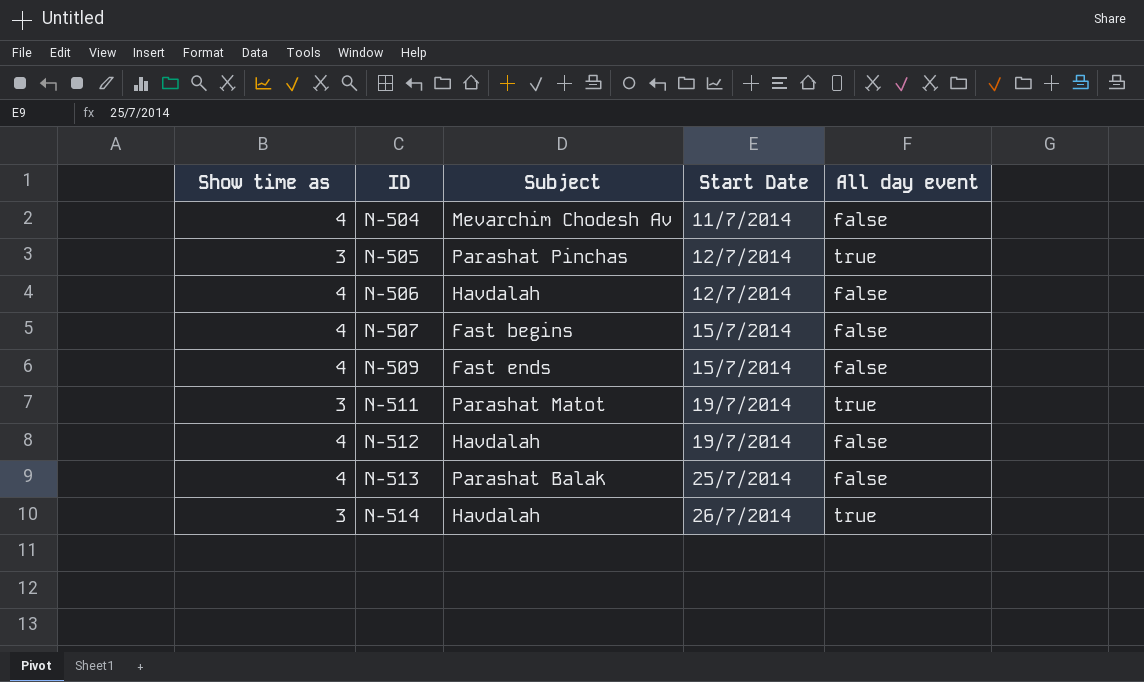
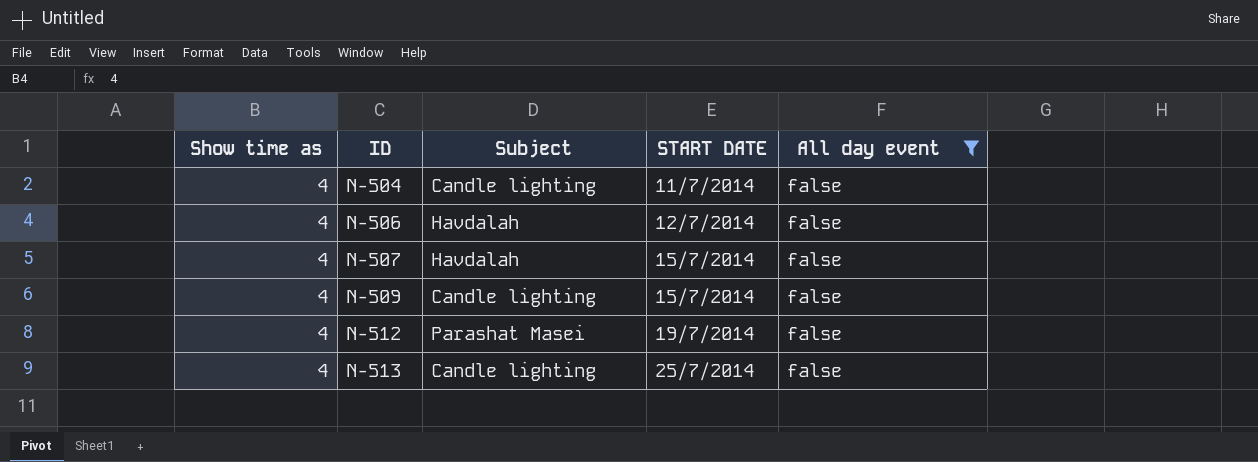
filter: none -> All day event = false
column name: Start Date -> START DATE
N-504 | Subject: Mevarchim Chodesh Av -> Candle lighting
N-507 | Subject: Fast begins -> Havdalah
N-509 | Subject: Fast ends -> Candle lighting
N-512 | Subject: Havdalah -> Parashat Masei
N-513 | Subject: Parashat Balak -> Candle lighting

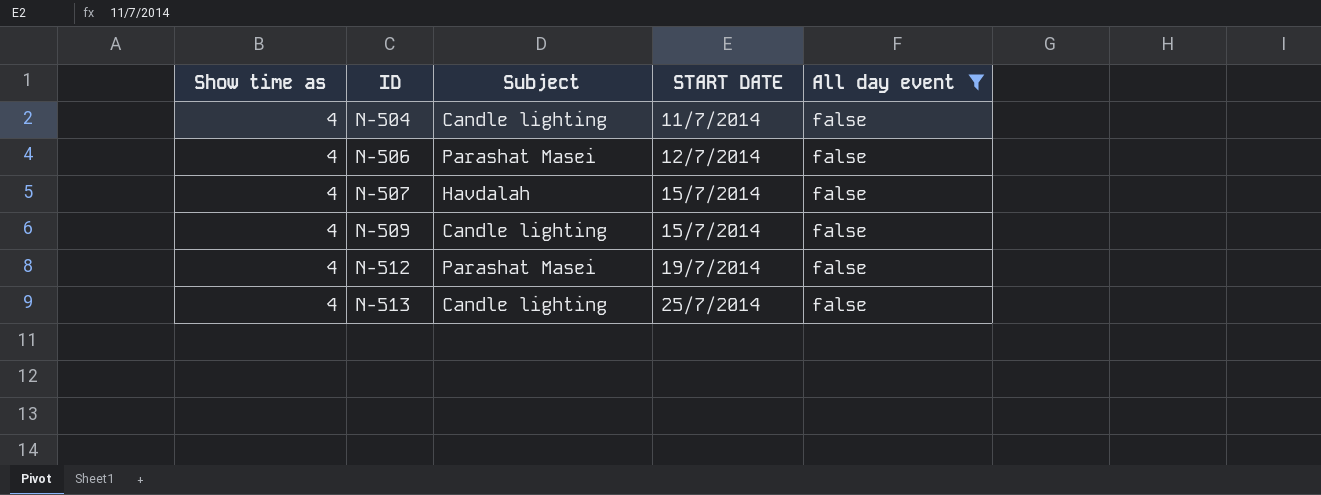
N-506 | Subject: Havdalah -> Parashat Masei

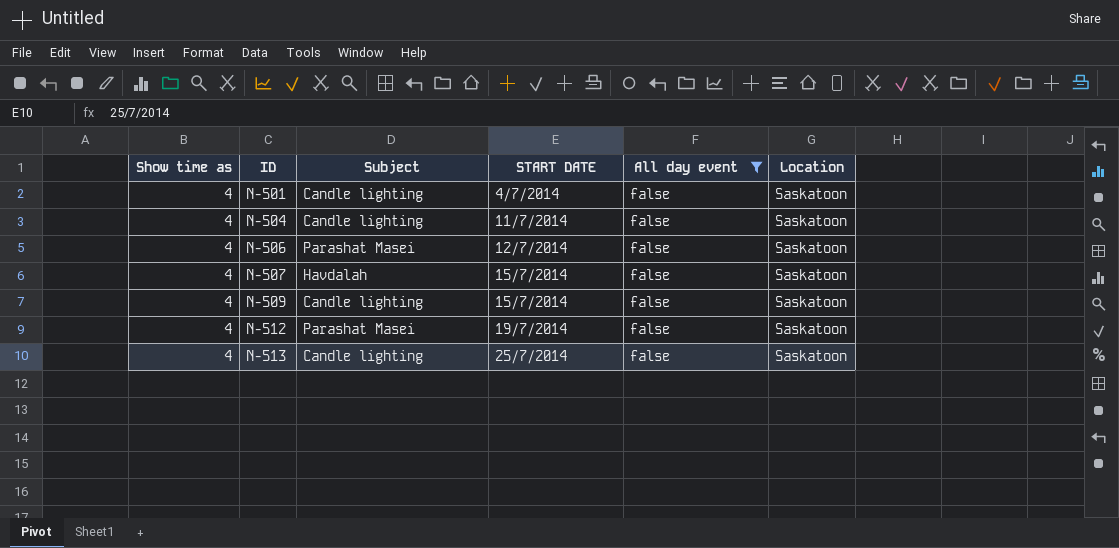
column Location | position: none -> 6
row N-501: none -> 4 | Candle lighting | 4/7/2014 | false | Saskatoon

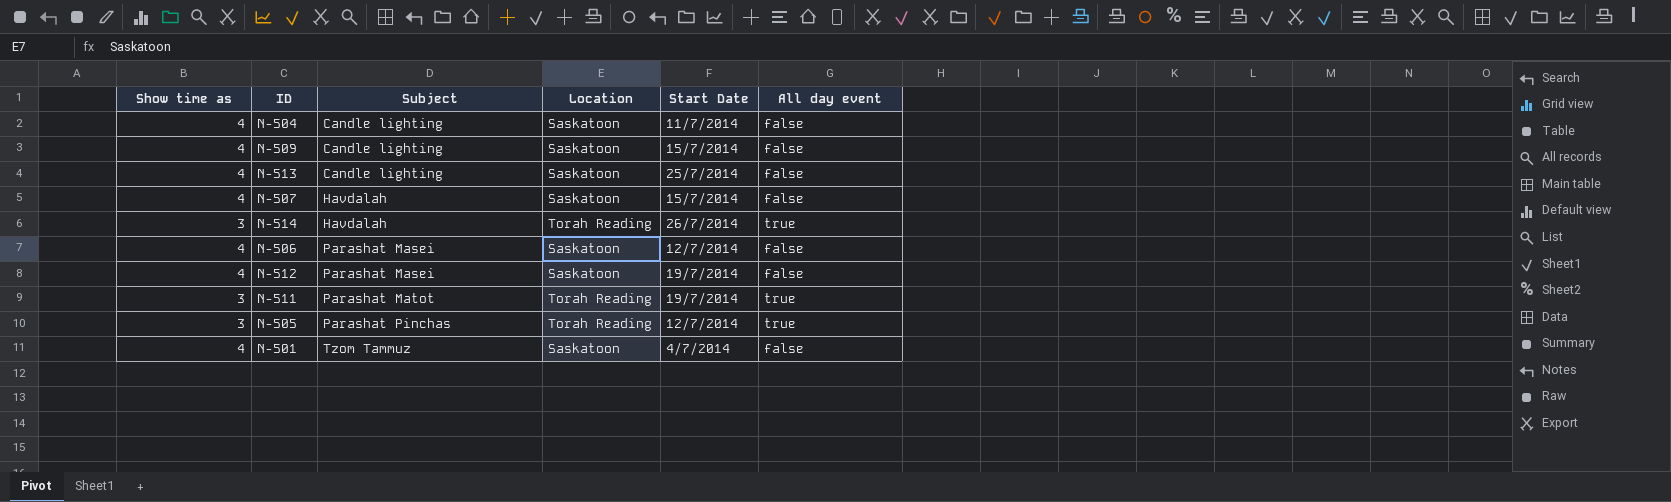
filter: All day event = false -> none
row order: ID ascending -> Subject ascending
column Location | position: 6 -> 4
column name: START DATE -> Start Date
N-501 | Subject: Candle lighting -> Tzom Tammuz

